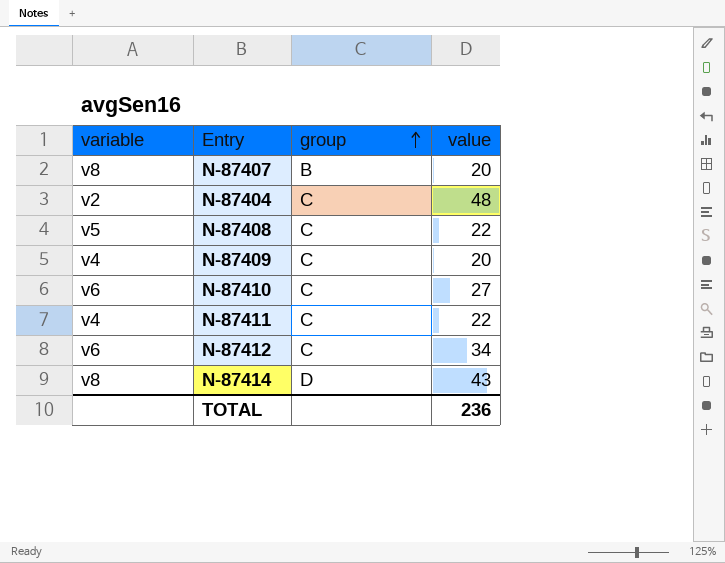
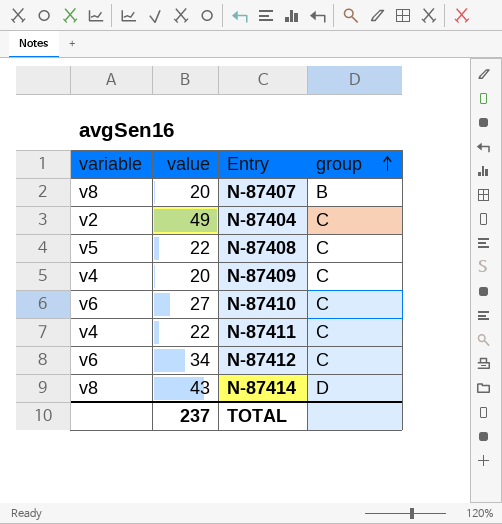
column value | position: 4 -> 2
N-87404 | value: 48 -> 49
TOTAL | value: 236 -> 237

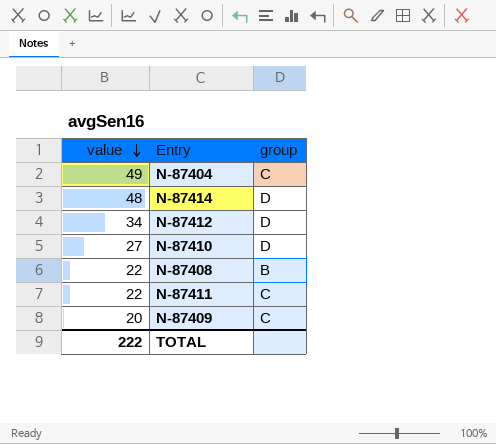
row order: group ascending -> value descending
column variable | position: 1 -> none
row N-87407: v8 | 20 | B -> none
N-87414 | value: 43 -> 48
N-87412 | group: C -> D
N-87410 | group: C -> D
N-87408 | group: C -> B
TOTAL | value: 237 -> 222

